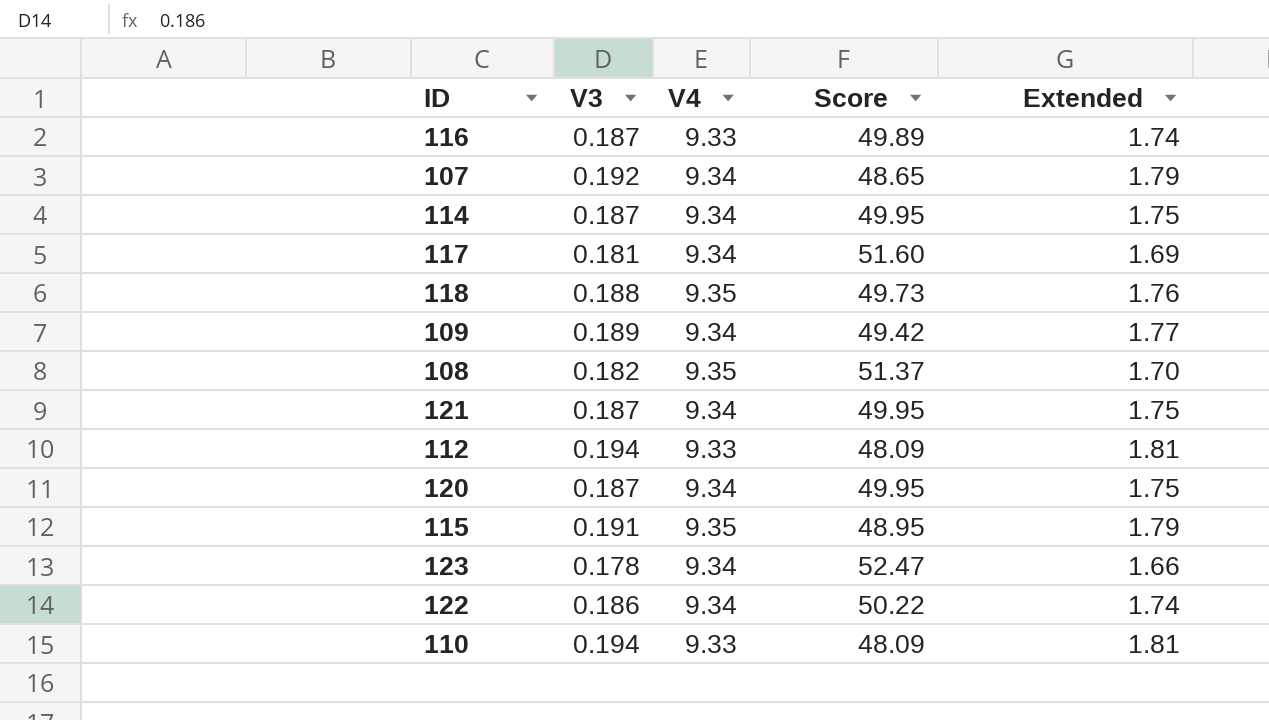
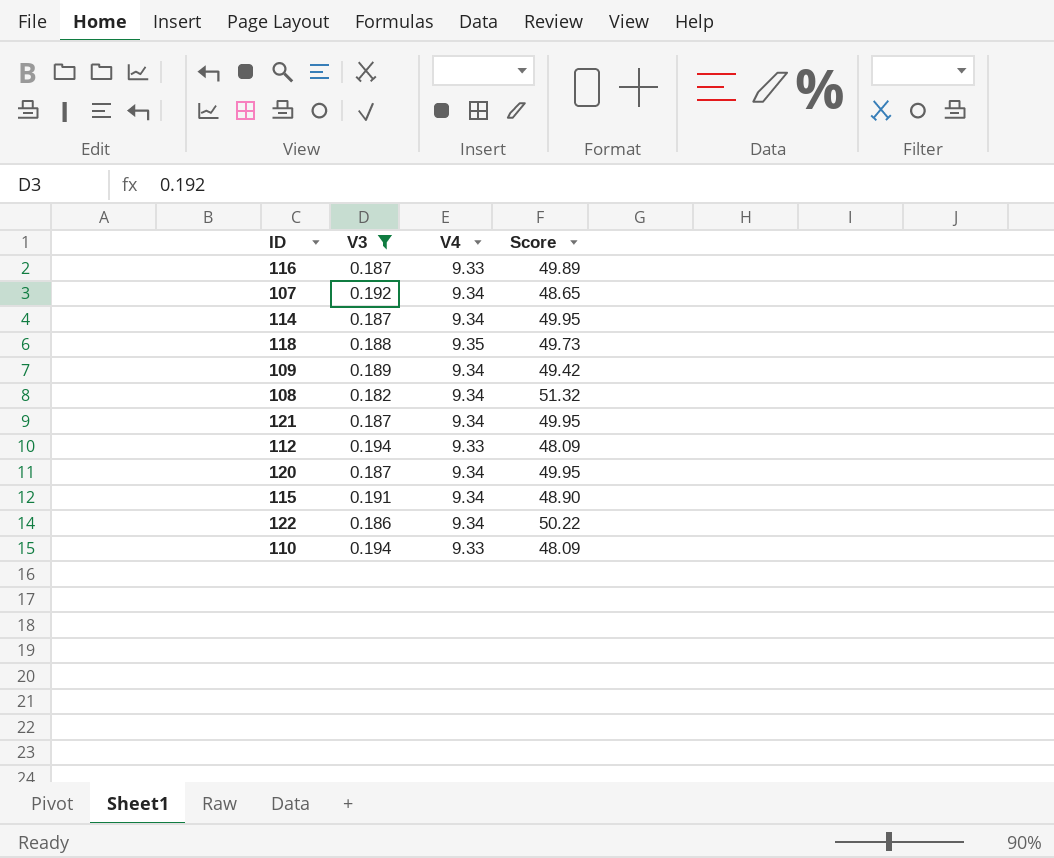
filter: none -> V3 >= 0.182
column Extended | formula: [V3] * [V4] -> none
108 | V4: 9.35 -> 9.34
108 | Score: 51.37 -> 51.32
115 | V4: 9.35 -> 9.34
115 | Score: 48.95 -> 48.90

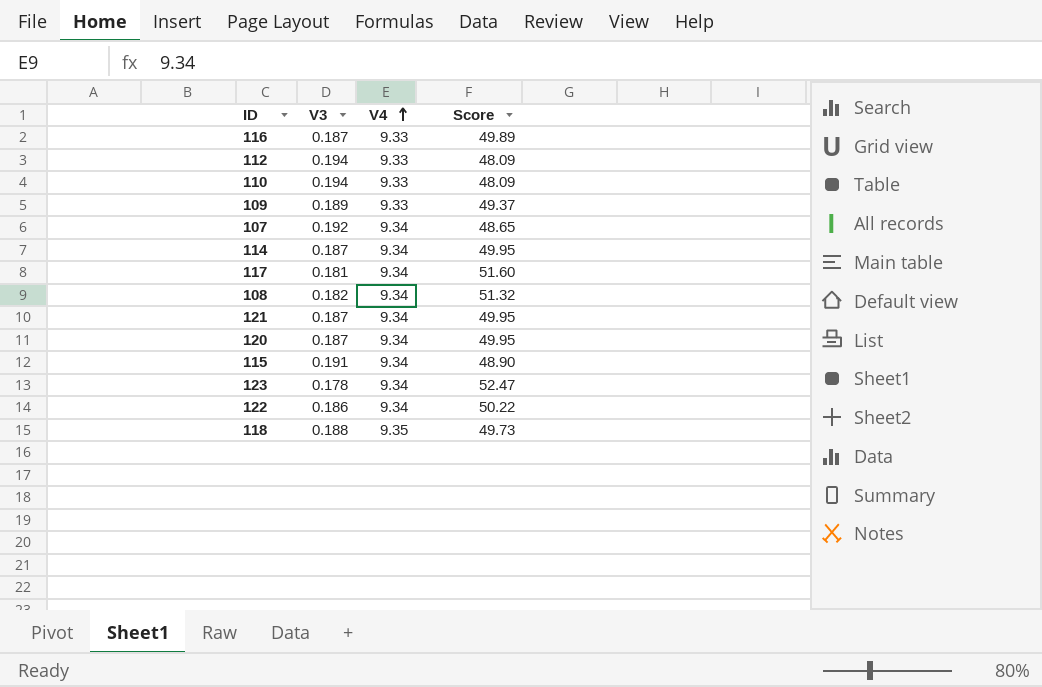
filter: V3 >= 0.182 -> none
row order: none -> V4 ascending
109 | V4: 9.34 -> 9.33
109 | Score: 49.42 -> 49.37

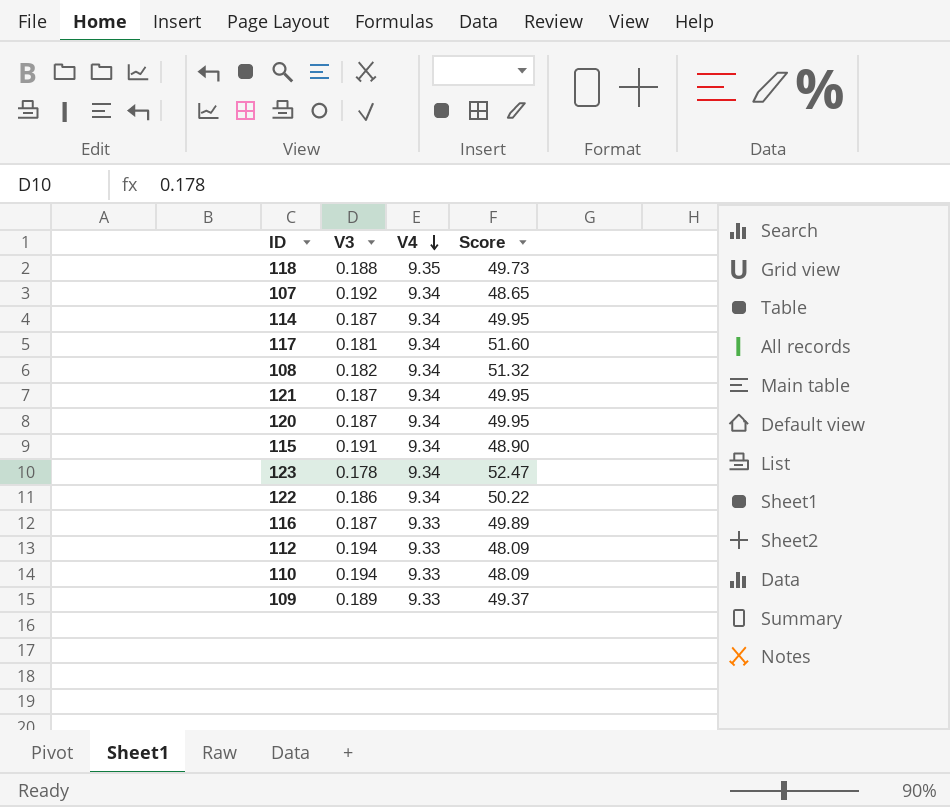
row order: V4 ascending -> V4 descending

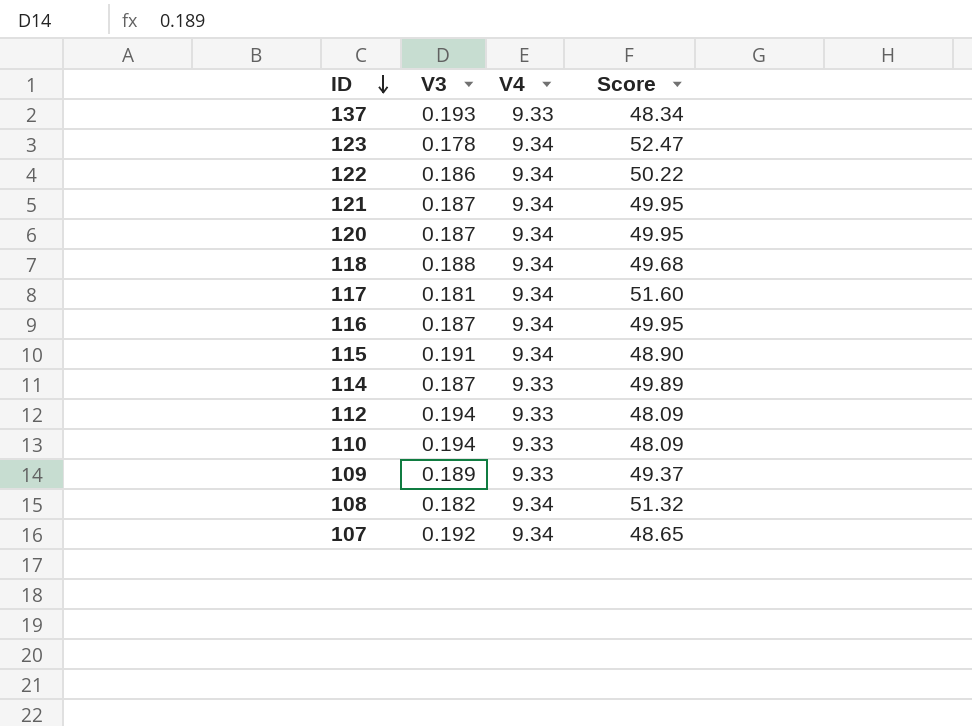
row order: V4 descending -> ID descending
row 137: none -> 0.193 | 9.33 | 48.34
118 | V4: 9.35 -> 9.34
118 | Score: 49.73 -> 49.68
116 | V4: 9.33 -> 9.34
116 | Score: 49.89 -> 49.95
114 | V4: 9.34 -> 9.33
114 | Score: 49.95 -> 49.89

